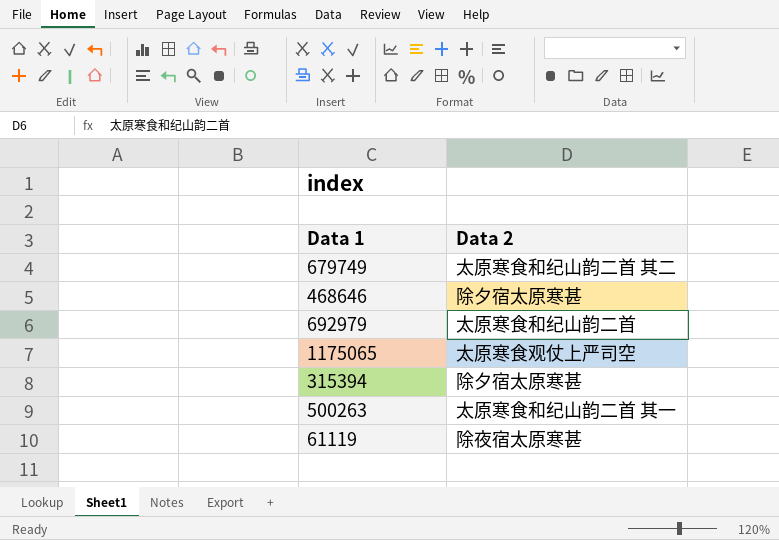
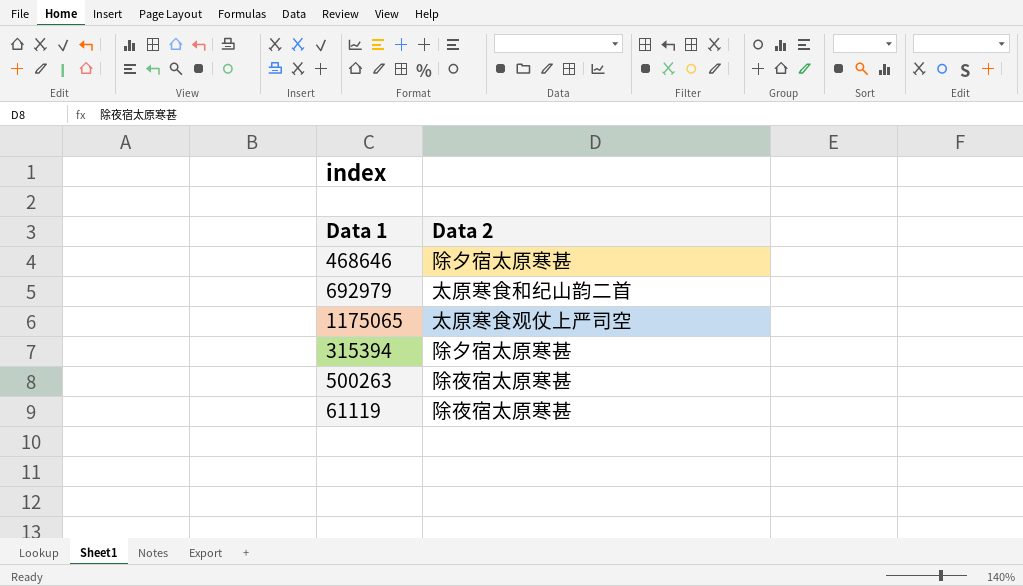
row 679749: 太原寒食和纪山韵二首 其二 -> none
500263 | Data 2: 太原寒食和纪山韵二首 其一 -> 除夜宿太原寒甚

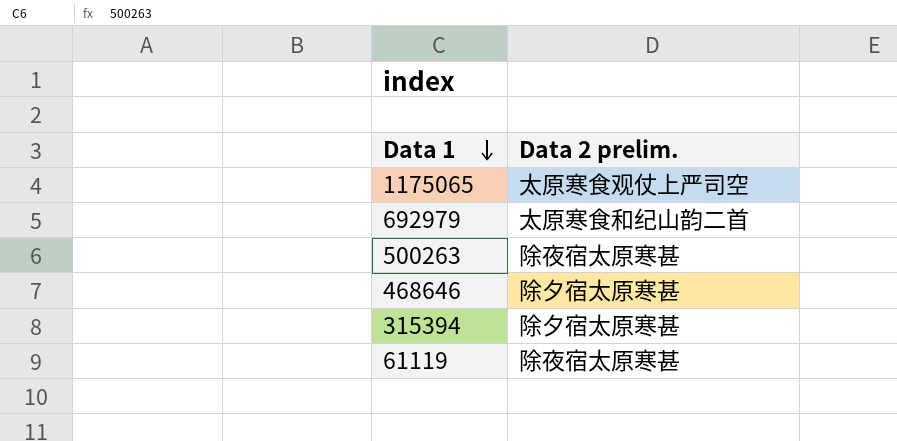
row order: none -> Data 1 descending
column name: Data 2 -> Data 2 prelim.

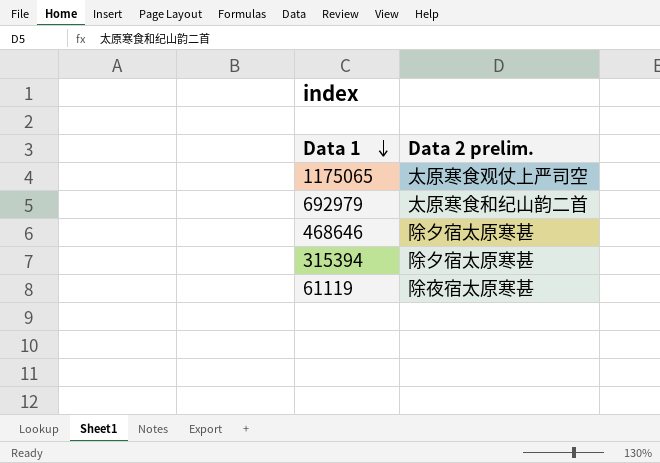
row 500263: 除夜宿太原寒甚 -> none

